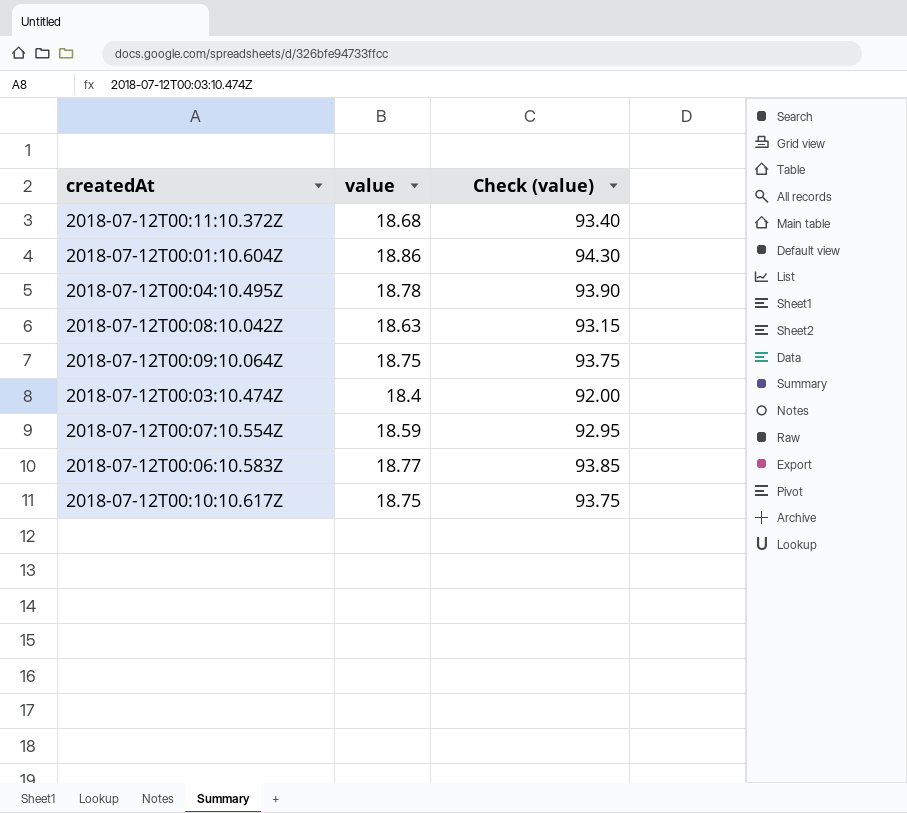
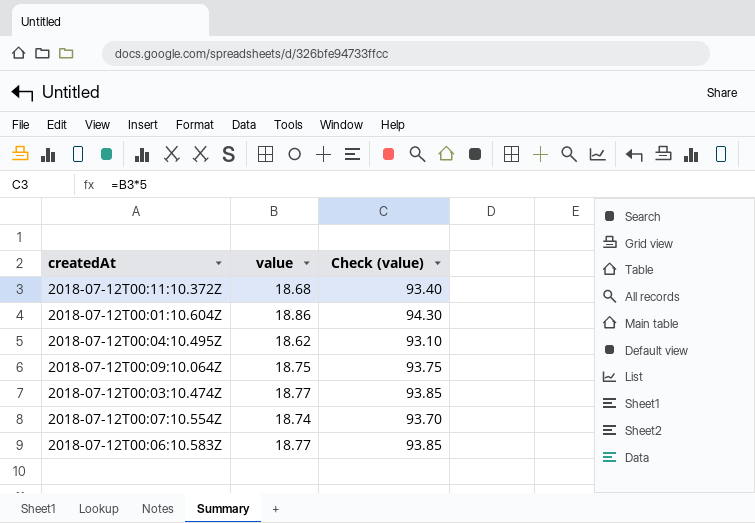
row 2018-07-12T00:08:10.042Z: 18.63 | 93.15 -> none
row 2018-07-12T00:10:10.617Z: 18.75 | 93.75 -> none
2018-07-12T00:04:10.495Z | value: 18.78 -> 18.62
2018-07-12T00:04:10.495Z | Check (value): 93.90 -> 93.10
2018-07-12T00:03:10.474Z | value: 18.4 -> 18.77
2018-07-12T00:03:10.474Z | Check (value): 92.00 -> 93.85
2018-07-12T00:07:10.554Z | value: 18.59 -> 18.74
2018-07-12T00:07:10.554Z | Check (value): 92.95 -> 93.70

